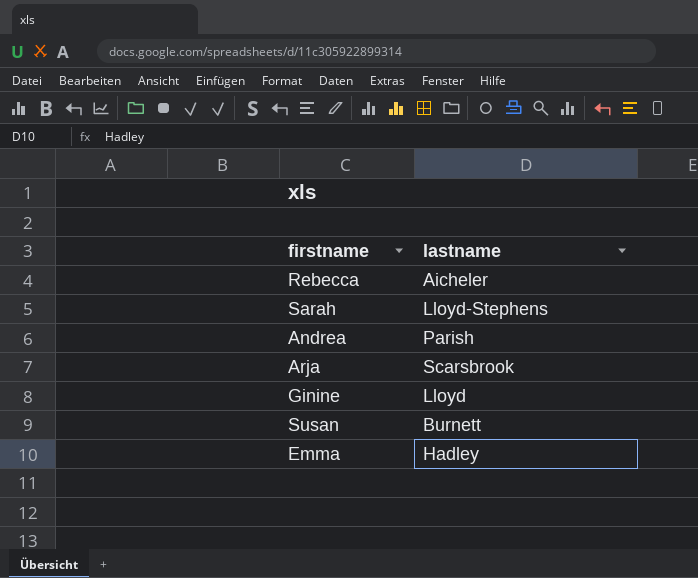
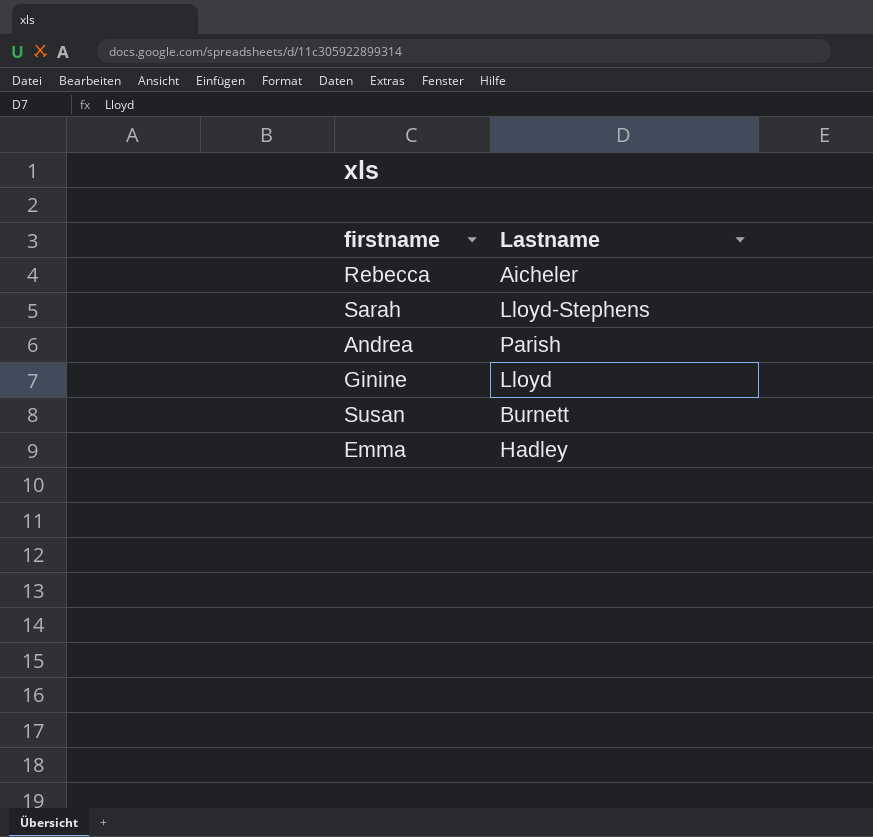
column name: lastname -> Lastname
row Arja: Scarsbrook -> none

